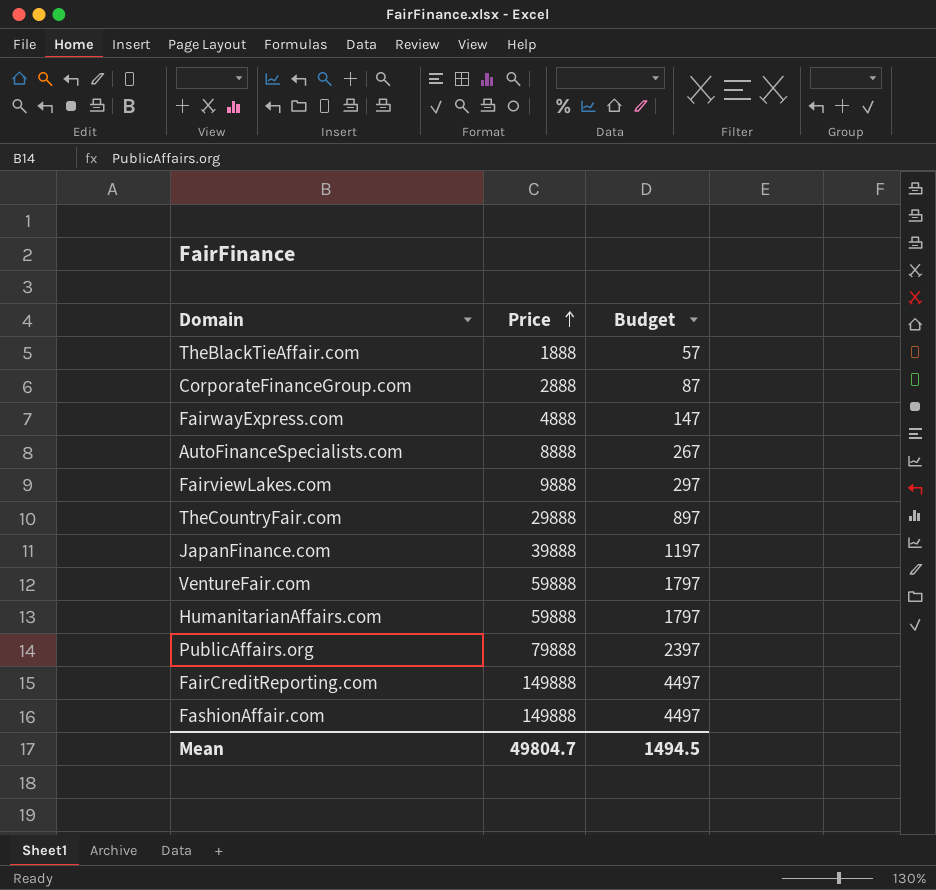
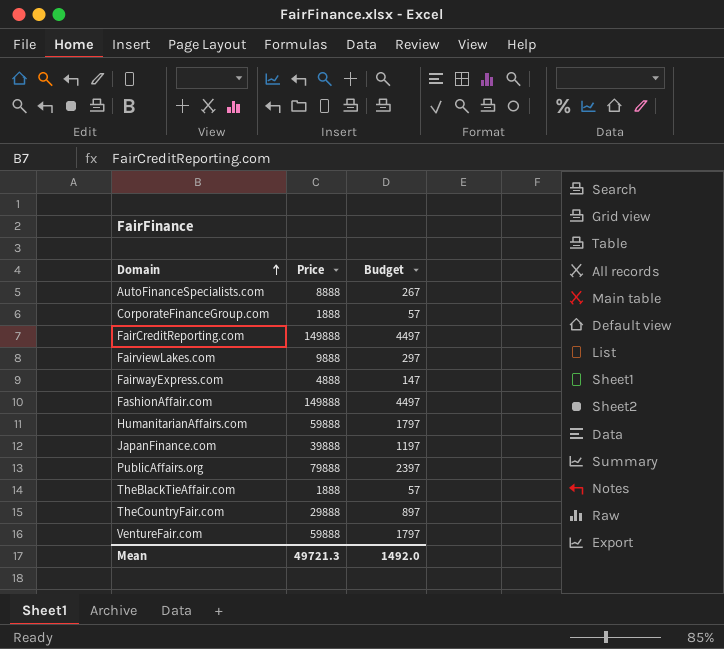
row order: Price ascending -> Domain ascending
CorporateFinanceGroup.com | Price: 2888 -> 1888
CorporateFinanceGroup.com | Budget: 87 -> 57
Mean | Price: 49804.7 -> 49721.3
Mean | Budget: 1494.5 -> 1492.0

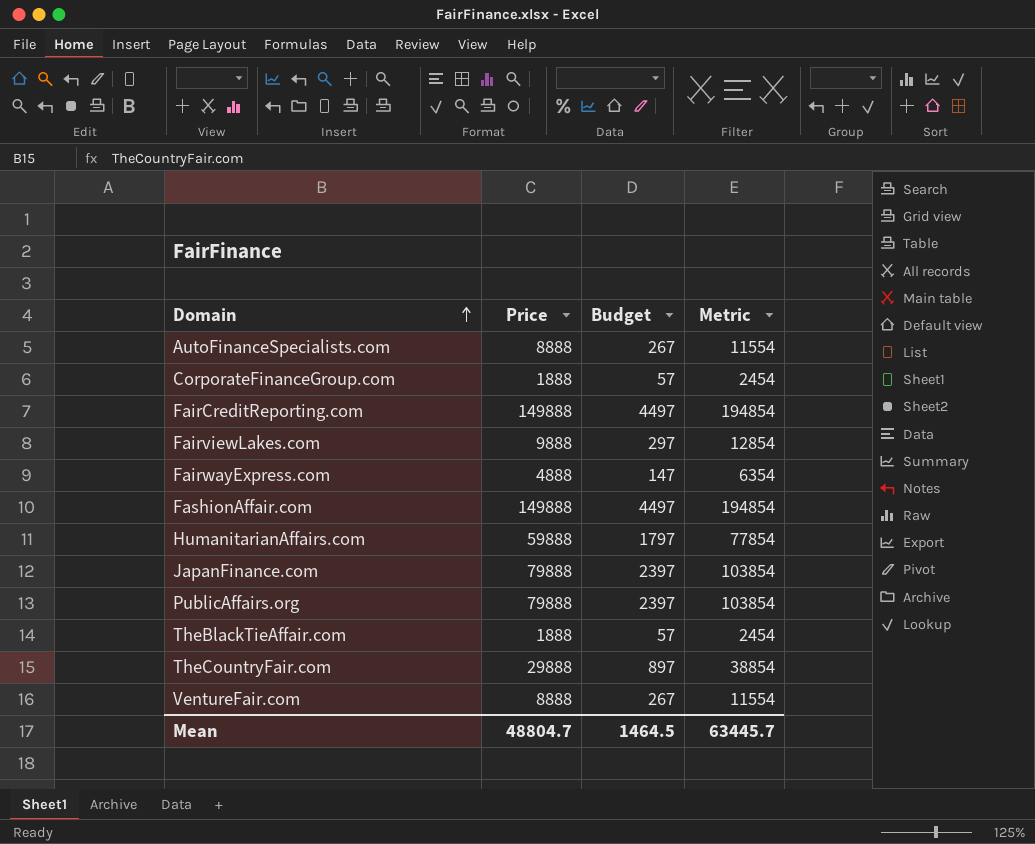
column Metric | formula: none -> [Price] * 1.3
JapanFinance.com | Price: 39888 -> 79888
JapanFinance.com | Budget: 1197 -> 2397
VentureFair.com | Price: 59888 -> 8888
VentureFair.com | Budget: 1797 -> 267
Mean | Price: 49721.3 -> 48804.7
Mean | Budget: 1492.0 -> 1464.5

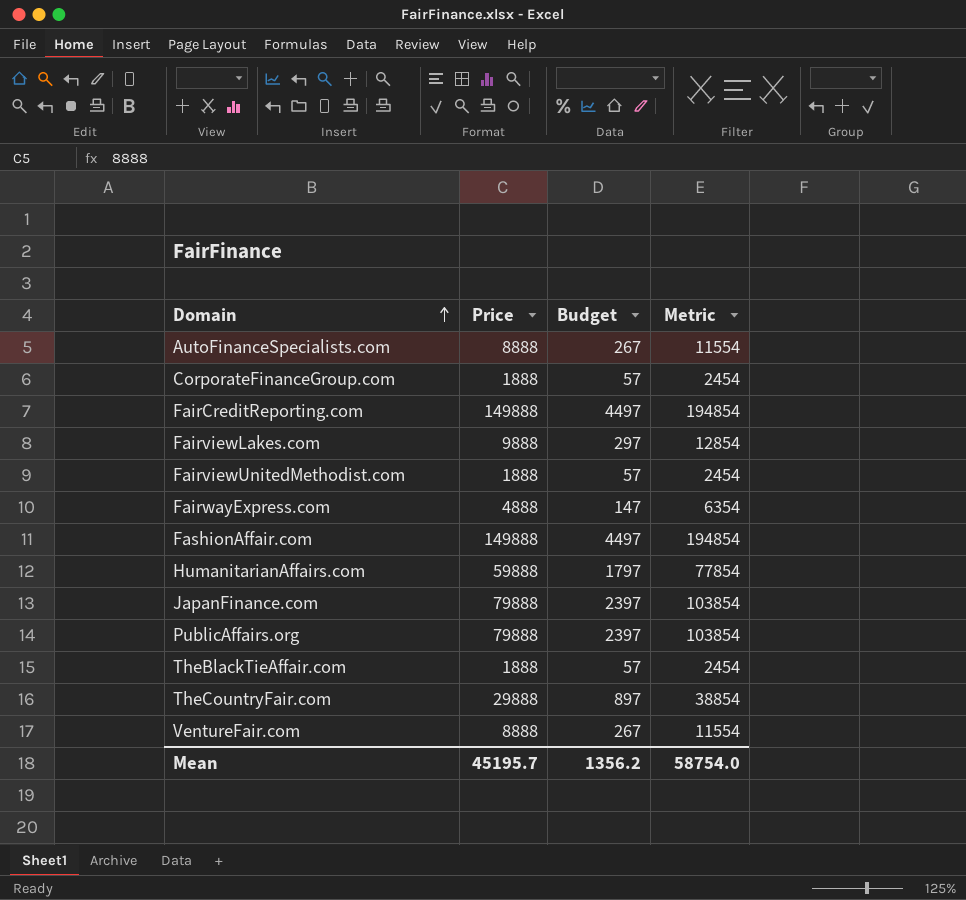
row FairviewUnitedMethodist.com: none -> 1888 | 57 | 2454
Mean | Price: 48804.7 -> 45195.7
Mean | Budget: 1464.5 -> 1356.2
Mean | Metric: 63445.7 -> 58754.0

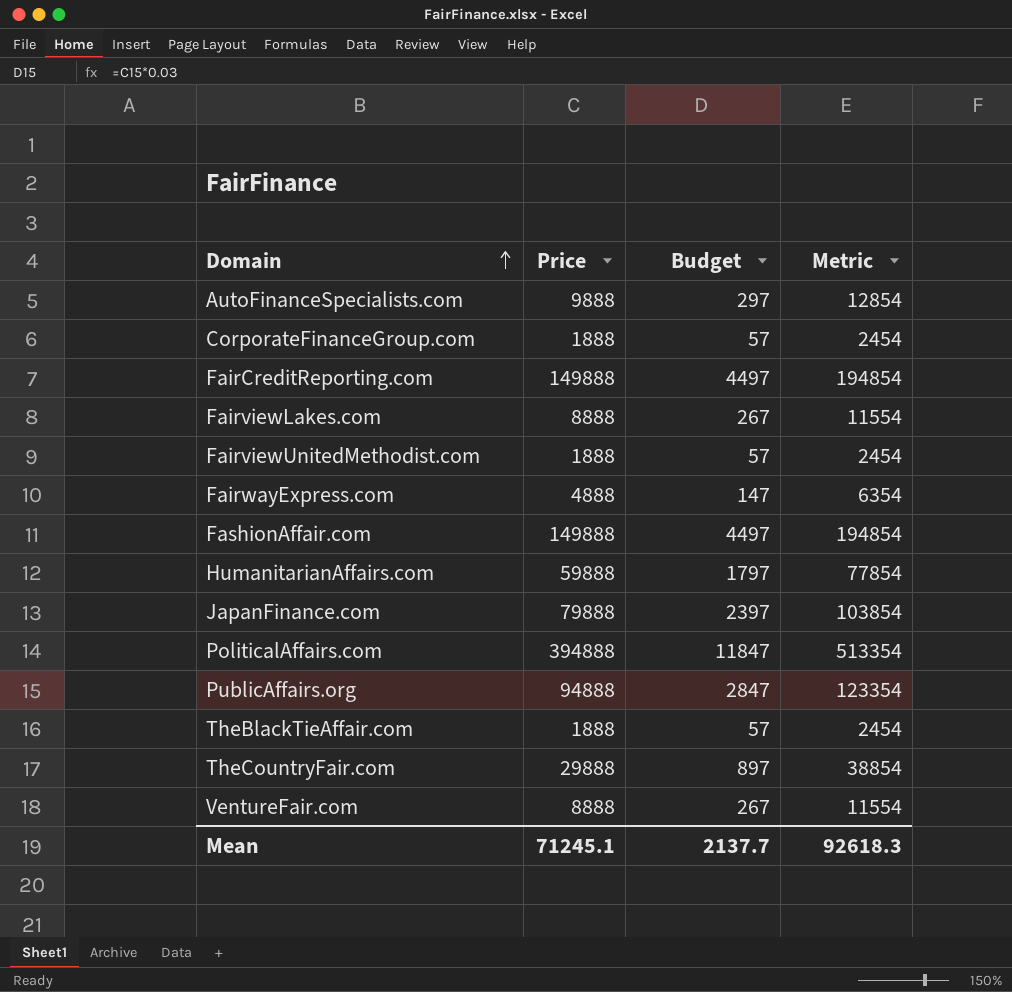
AutoFinanceSpecialists.com | Price: 8888 -> 9888
AutoFinanceSpecialists.com | Budget: 267 -> 297
AutoFinanceSpecialists.com | Metric: 11554 -> 12854
FairviewLakes.com | Price: 9888 -> 8888
FairviewLakes.com | Budget: 297 -> 267
FairviewLakes.com | Metric: 12854 -> 11554
row PoliticalAffairs.com: none -> 394888 | 11847 | 513354
PublicAffairs.org | Price: 79888 -> 94888
PublicAffairs.org | Budget: 2397 -> 2847
PublicAffairs.org | Metric: 103854 -> 123354
Mean | Price: 45195.7 -> 71245.1
Mean | Budget: 1356.2 -> 2137.7
Mean | Metric: 58754.0 -> 92618.3

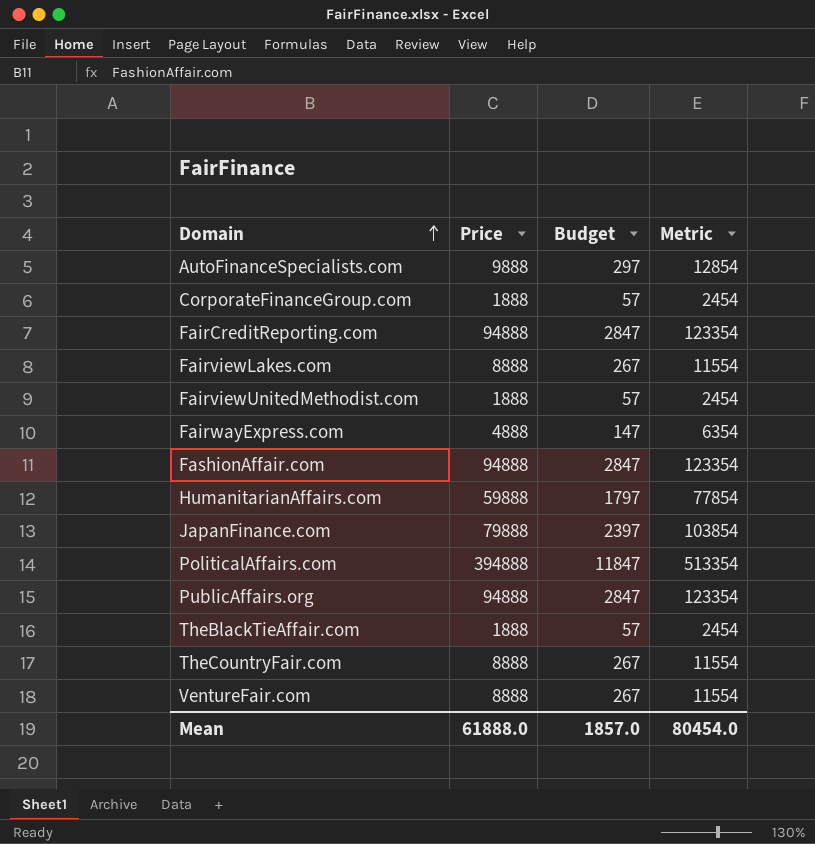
FairCreditReporting.com | Price: 149888 -> 94888
FairCreditReporting.com | Budget: 4497 -> 2847
FairCreditReporting.com | Metric: 194854 -> 123354
FashionAffair.com | Price: 149888 -> 94888
FashionAffair.com | Budget: 4497 -> 2847
FashionAffair.com | Metric: 194854 -> 123354
TheCountryFair.com | Price: 29888 -> 8888
TheCountryFair.com | Budget: 897 -> 267
TheCountryFair.com | Metric: 38854 -> 11554
Mean | Price: 71245.1 -> 61888.0
Mean | Budget: 2137.7 -> 1857.0
Mean | Metric: 92618.3 -> 80454.0

